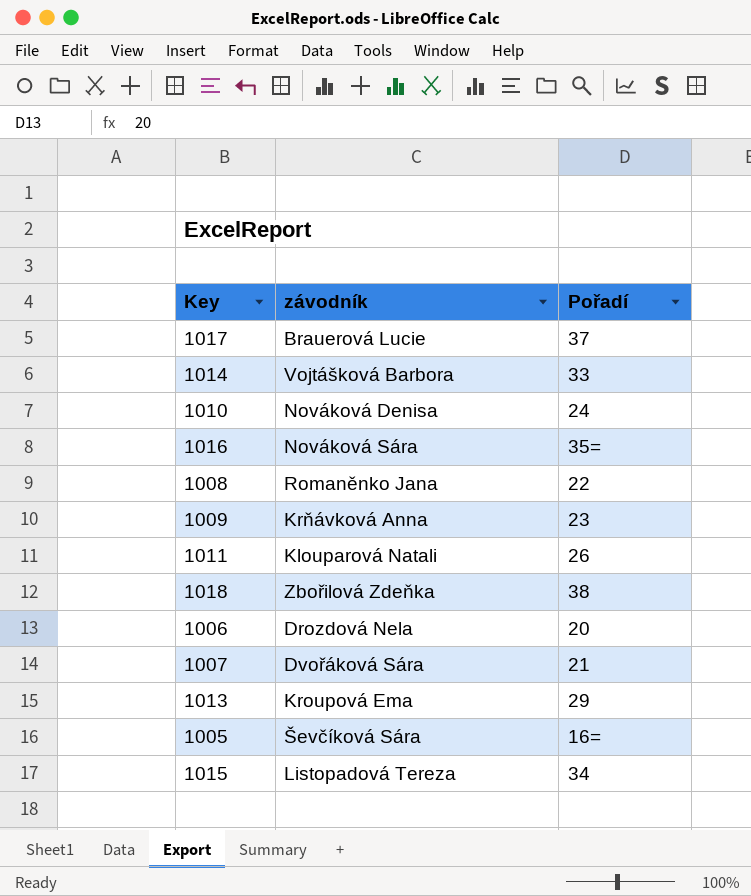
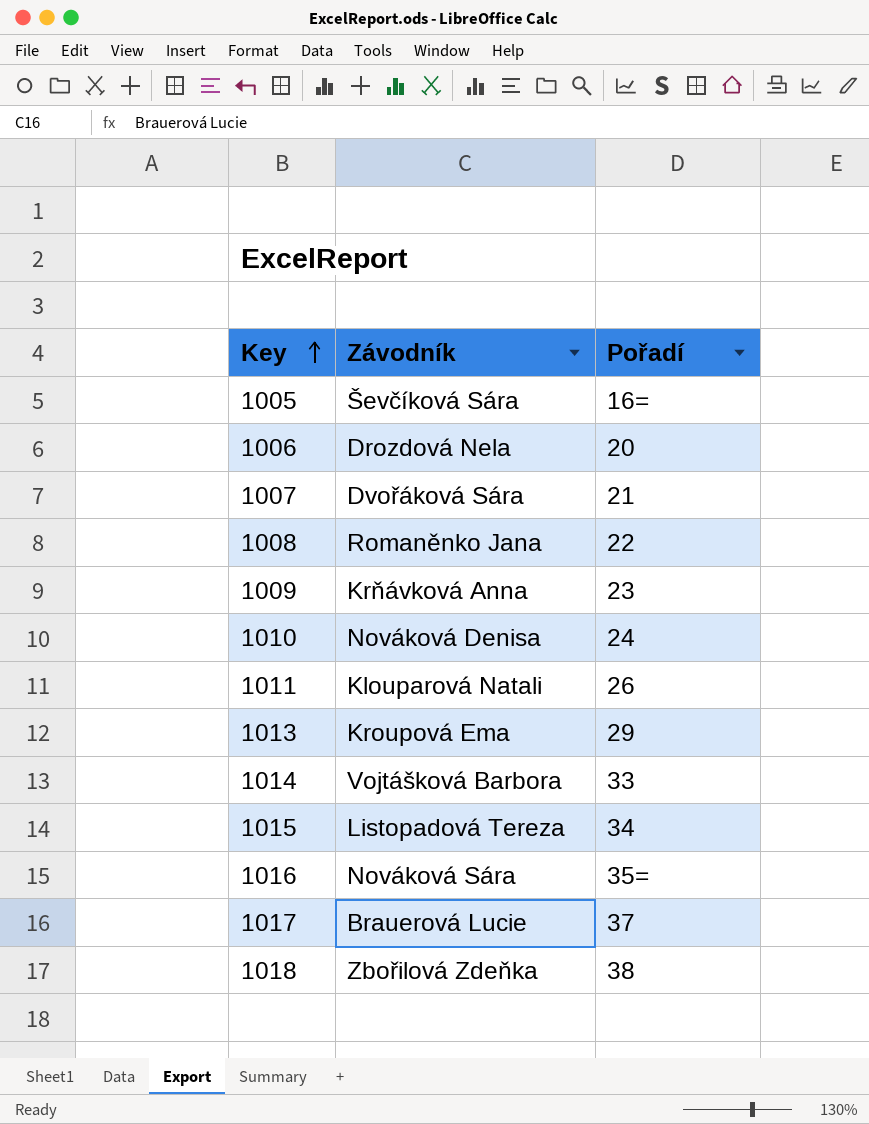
row order: none -> Key ascending
column name: závodník -> Závodník

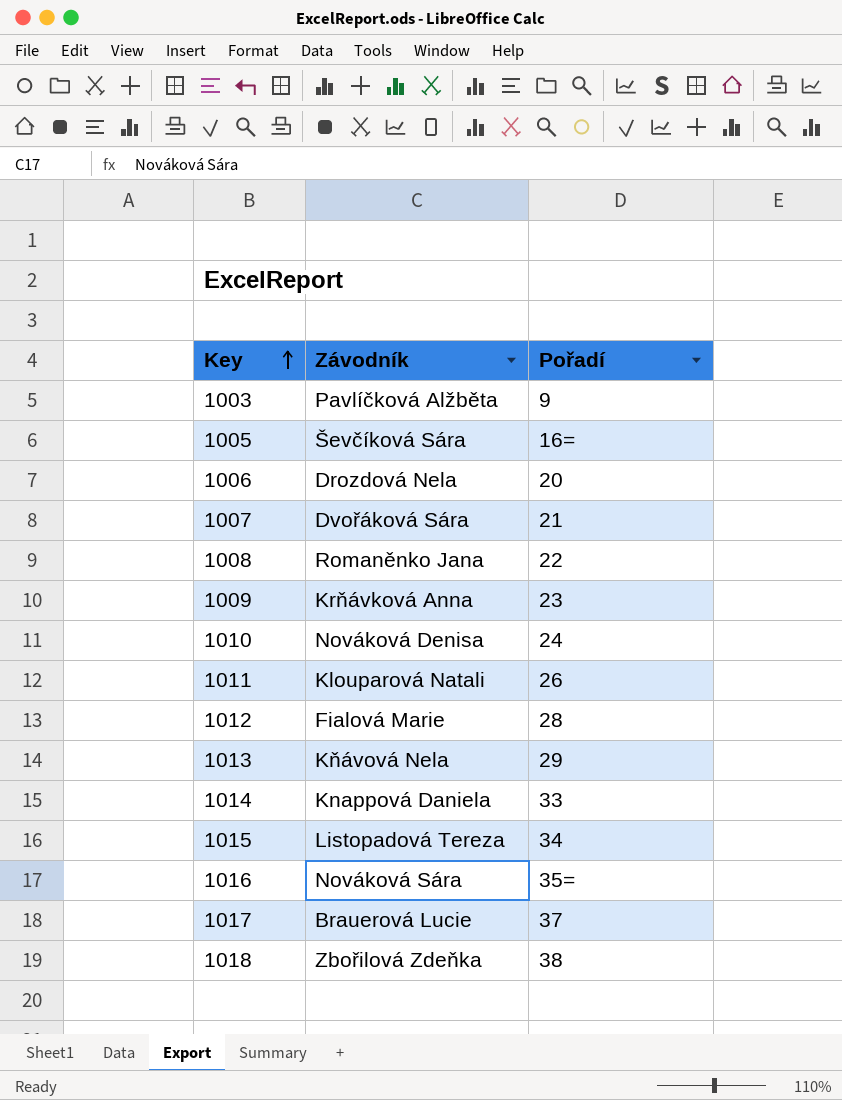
row 1003: none -> Pavlíčková Alžběta | 9
row 1012: none -> Fialová Marie | 28
1013 | Závodník: Kroupová Ema -> Kňávová Nela
1014 | Závodník: Vojtášková Barbora -> Knappová Daniela

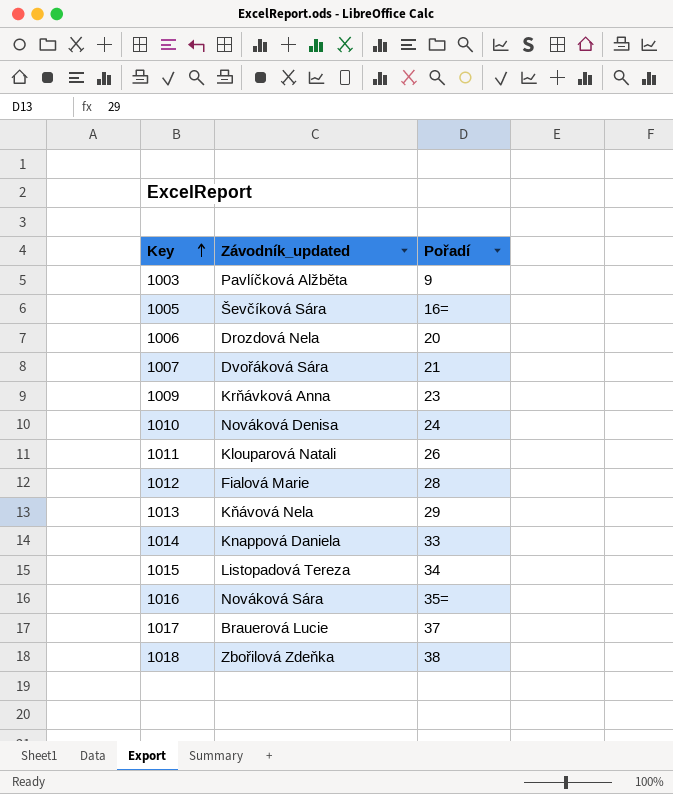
column name: Závodník -> Závodník_updated
row 1008: Romaněnko Jana | 22 -> none

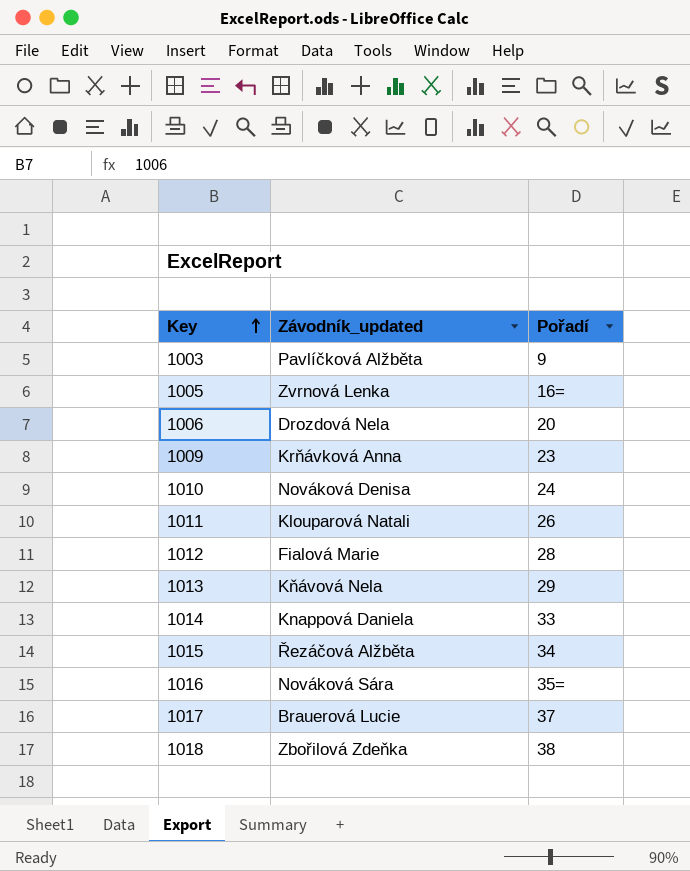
row 1007: Dvořáková Sára | 21 -> none
1005 | Závodník_updated: Ševčíková Sára -> Zvrnová Lenka
1015 | Závodník_updated: Listopadová Tereza -> Řezáčová Alžběta

